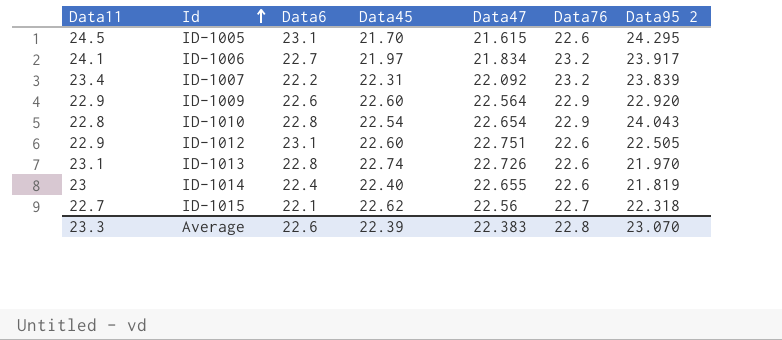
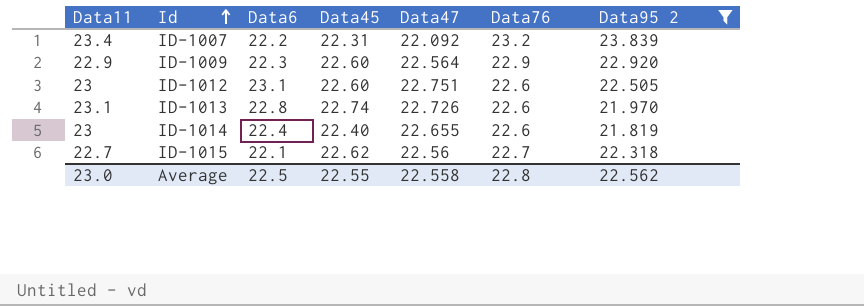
filter: none -> Data95 2 <= 23.839
ID-1009 | Data6: 22.6 -> 22.3
ID-1012 | Data11: 22.9 -> 23
Average | Data11: 23.3 -> 23.0
Average | Data6: 22.6 -> 22.5
Average | Data45: 22.39 -> 22.55
Average | Data47: 22.383 -> 22.558
Average | Data95 2: 23.070 -> 22.562

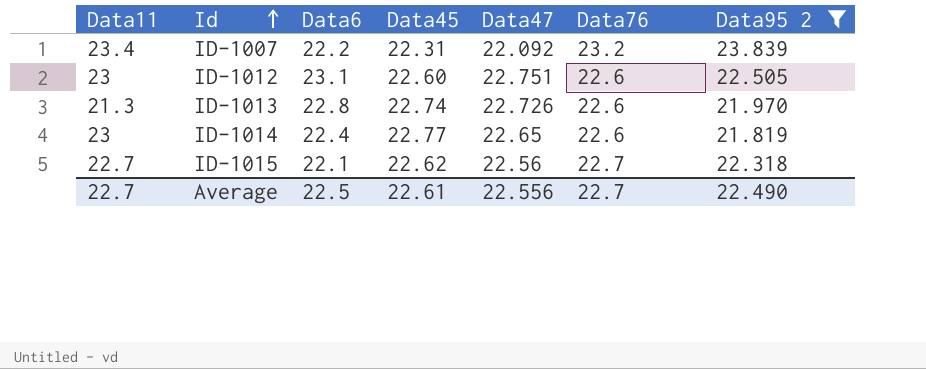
row ID-1009: 22.9 | 22.3 | 22.60 | 22.564 | 22.9 | 22.920 -> none
ID-1013 | Data11: 23.1 -> 21.3
ID-1014 | Data45: 22.40 -> 22.77
ID-1014 | Data47: 22.655 -> 22.65
Average | Data11: 23.0 -> 22.7
Average | Data45: 22.55 -> 22.61
Average | Data47: 22.558 -> 22.556
Average | Data76: 22.8 -> 22.7
Average | Data95 2: 22.562 -> 22.490

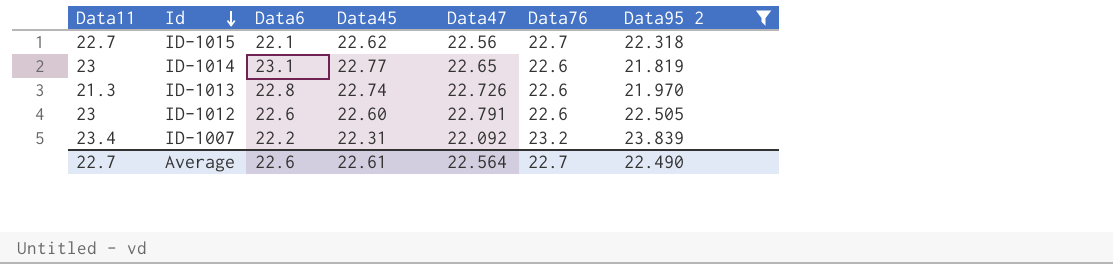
row order: Id ascending -> Id descending
ID-1014 | Data6: 22.4 -> 23.1
ID-1012 | Data6: 23.1 -> 22.6
ID-1012 | Data47: 22.751 -> 22.791
Average | Data6: 22.5 -> 22.6
Average | Data47: 22.556 -> 22.564

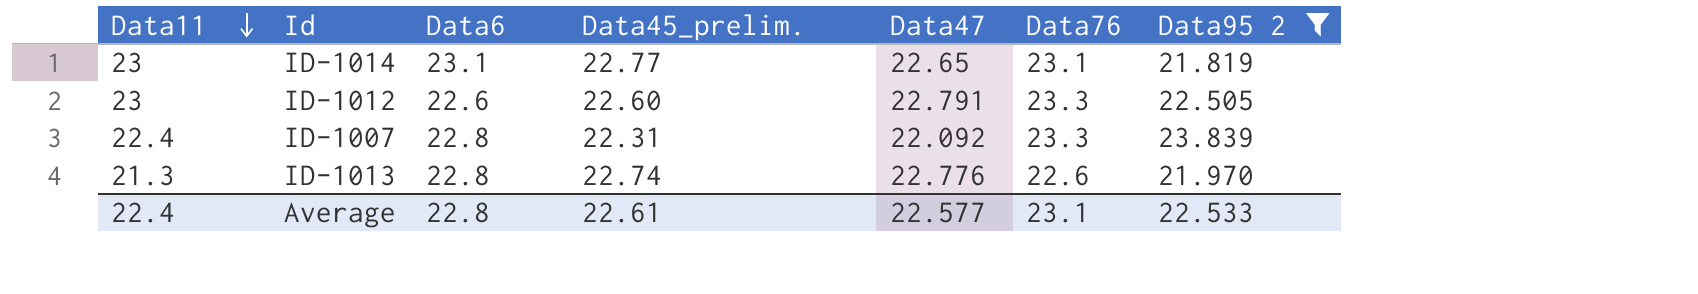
row order: Id descending -> Data11 descending
column name: Data45 -> Data45_prelim.
row ID-1015: 22.7 | 22.1 | 22.62 | 22.56 | 22.7 | 22.318 -> none
ID-1014 | Data76: 22.6 -> 23.1
ID-1012 | Data76: 22.6 -> 23.3
ID-1007 | Data11: 23.4 -> 22.4
ID-1007 | Data6: 22.2 -> 22.8
ID-1007 | Data76: 23.2 -> 23.3
ID-1013 | Data47: 22.726 -> 22.776
Average | Data11: 22.7 -> 22.4
Average | Data6: 22.6 -> 22.8
Average | Data47: 22.564 -> 22.577
Average | Data76: 22.7 -> 23.1
Average | Data95 2: 22.490 -> 22.533

